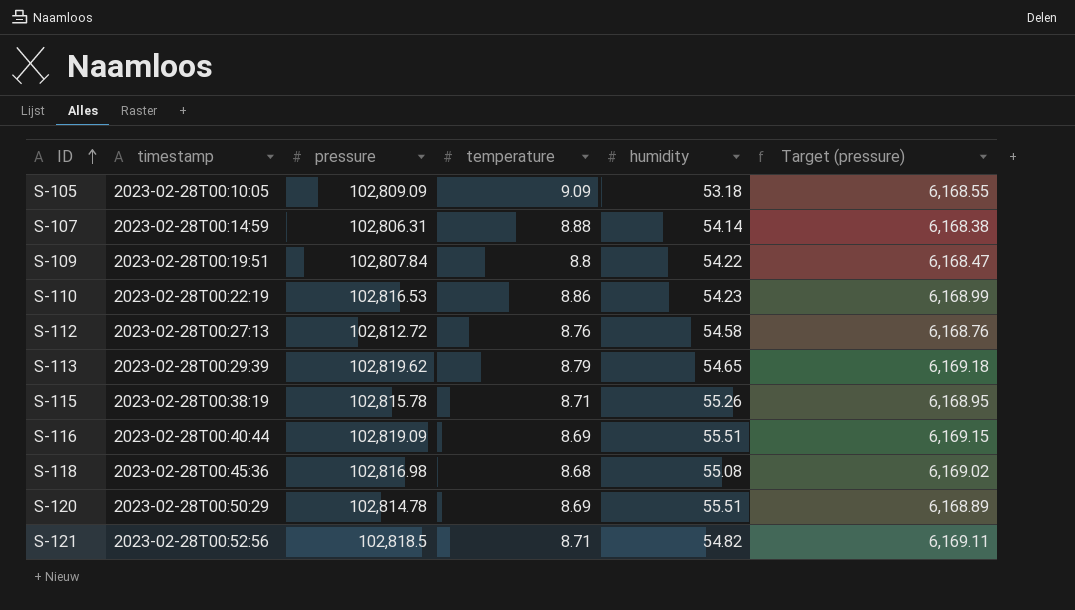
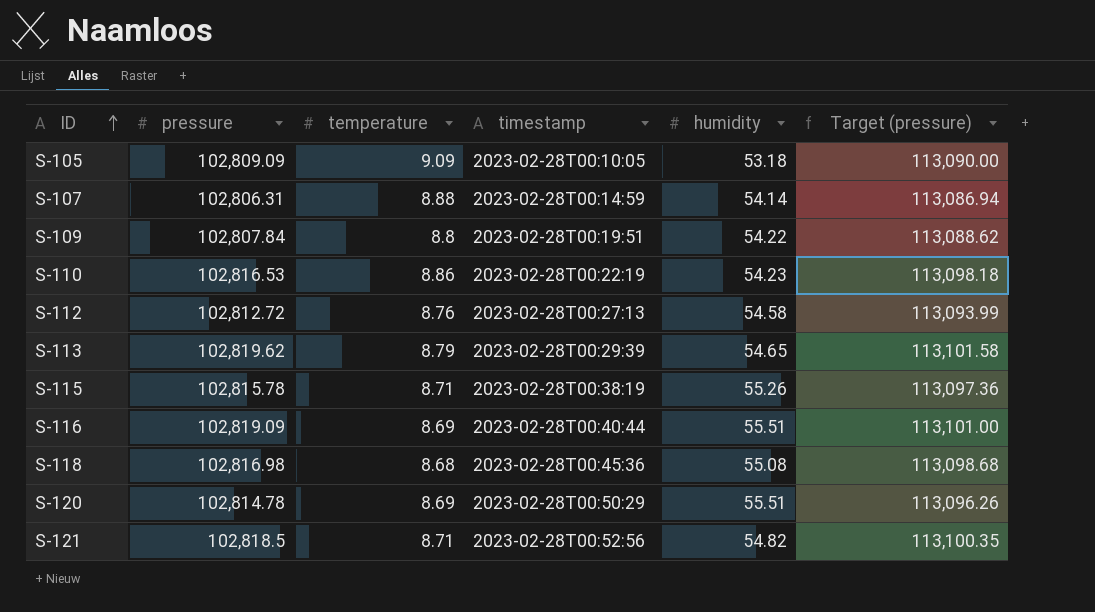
column timestamp | position: 2 -> 4
column Target (pressure) | formula: [pressure] * 0.06 -> [pressure] * 1.1

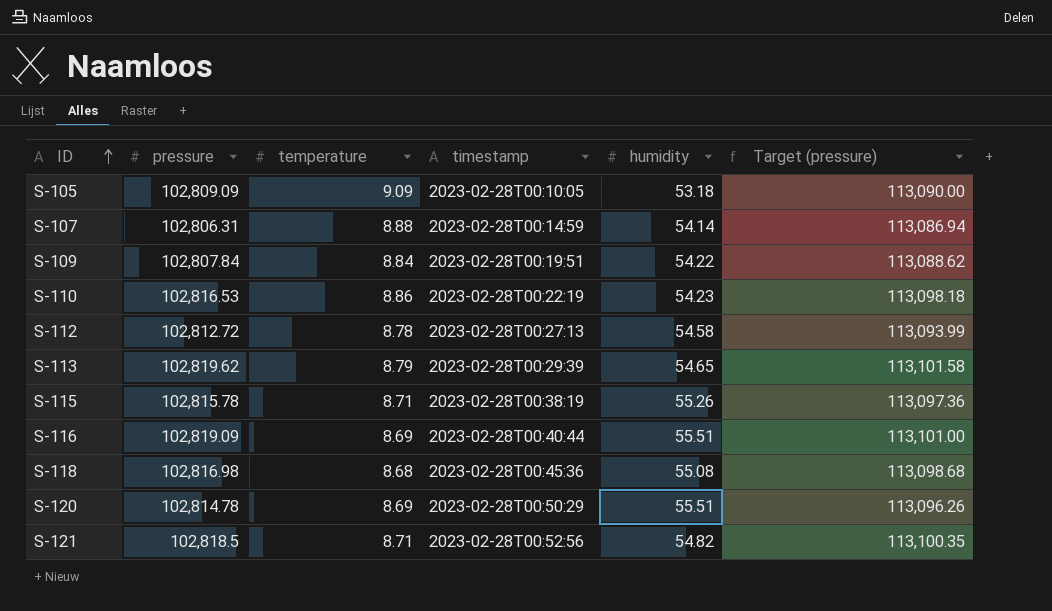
S-109 | temperature: 8.8 -> 8.84
S-112 | temperature: 8.76 -> 8.78

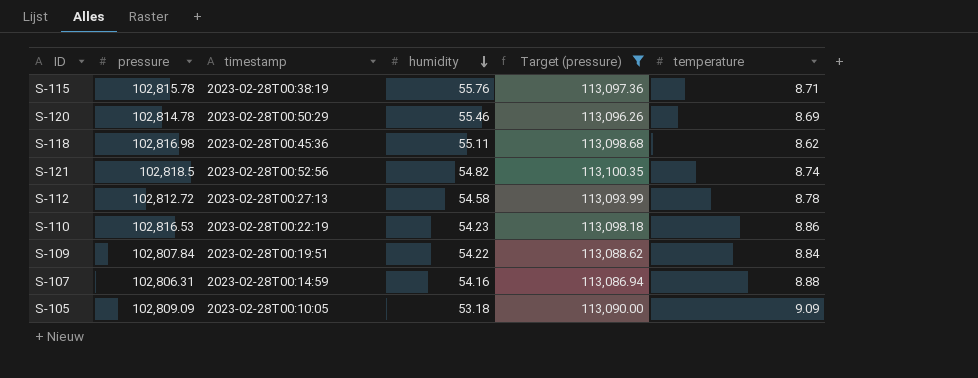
filter: none -> Target (pressure) <= 113,100.35
row order: ID ascending -> humidity descending
column temperature | position: 3 -> 6
S-115 | humidity: 55.26 -> 55.76
S-120 | humidity: 55.51 -> 55.46
S-118 | humidity: 55.08 -> 55.11
S-118 | temperature: 8.68 -> 8.62
S-121 | temperature: 8.71 -> 8.74
S-107 | humidity: 54.14 -> 54.16

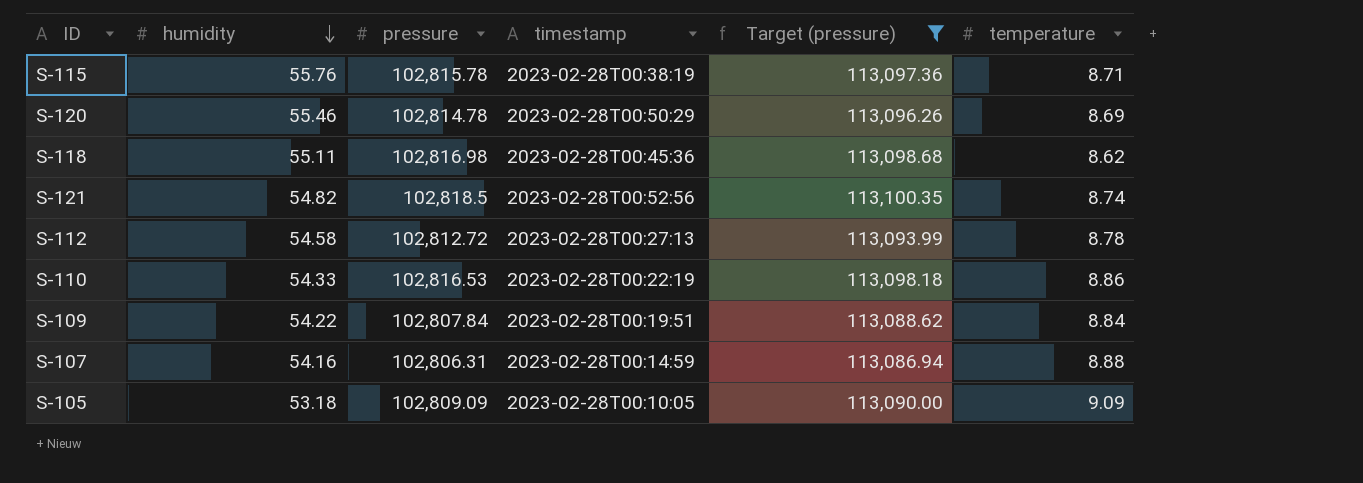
column humidity | position: 4 -> 2
S-110 | humidity: 54.23 -> 54.33

